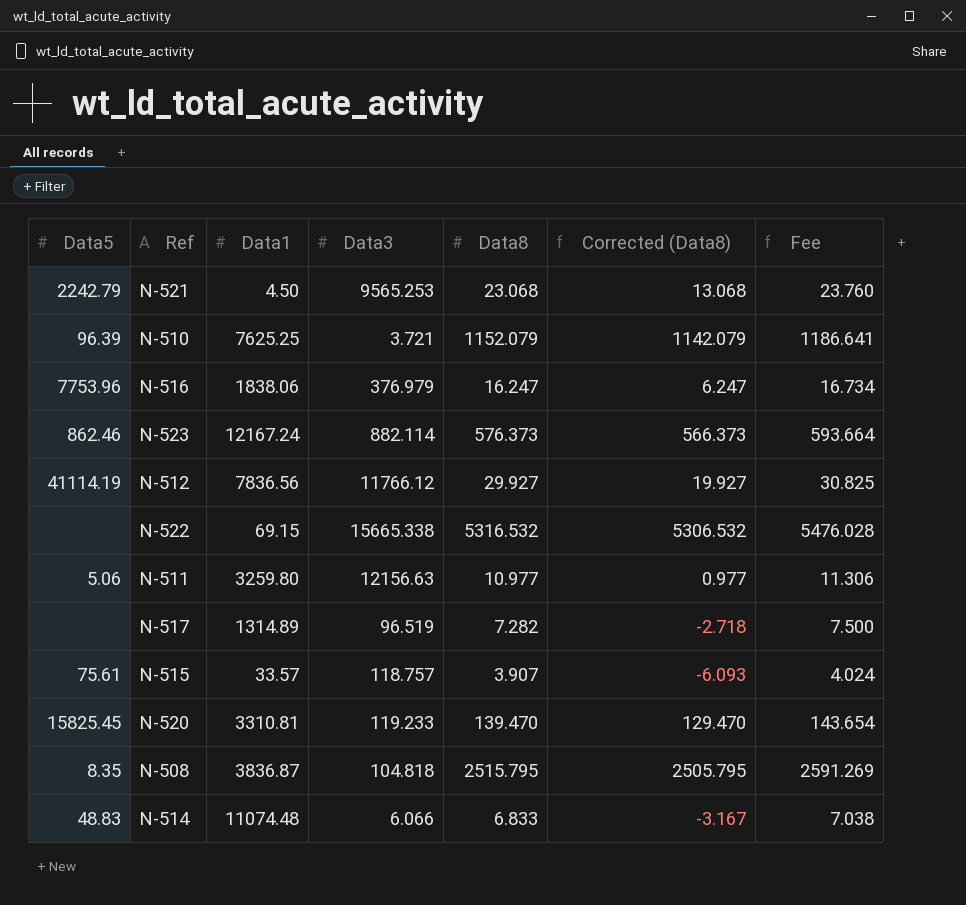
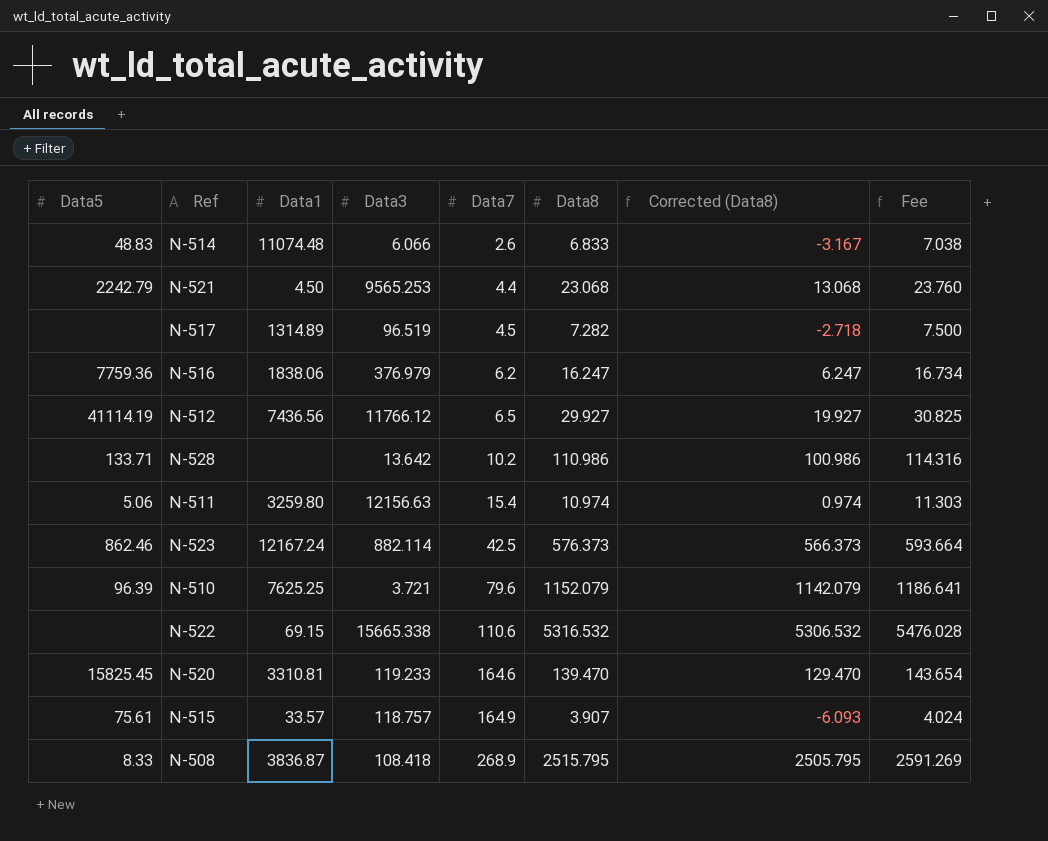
row order: none -> Data7 ascending
column Data7 | position: none -> 5
N-516 | Data5: 7753.96 -> 7759.36
N-512 | Data1: 7836.56 -> 7436.56
row N-528: none -> 133.71 | none | 13.642 | 10.2 | 110.986 | 100.986 | 114.316
N-511 | Data8: 10.977 -> 10.974
N-511 | Corrected (Data8): 0.977 -> 0.974
N-511 | Fee: 11.306 -> 11.303
N-508 | Data5: 8.35 -> 8.33
N-508 | Data3: 104.818 -> 108.418

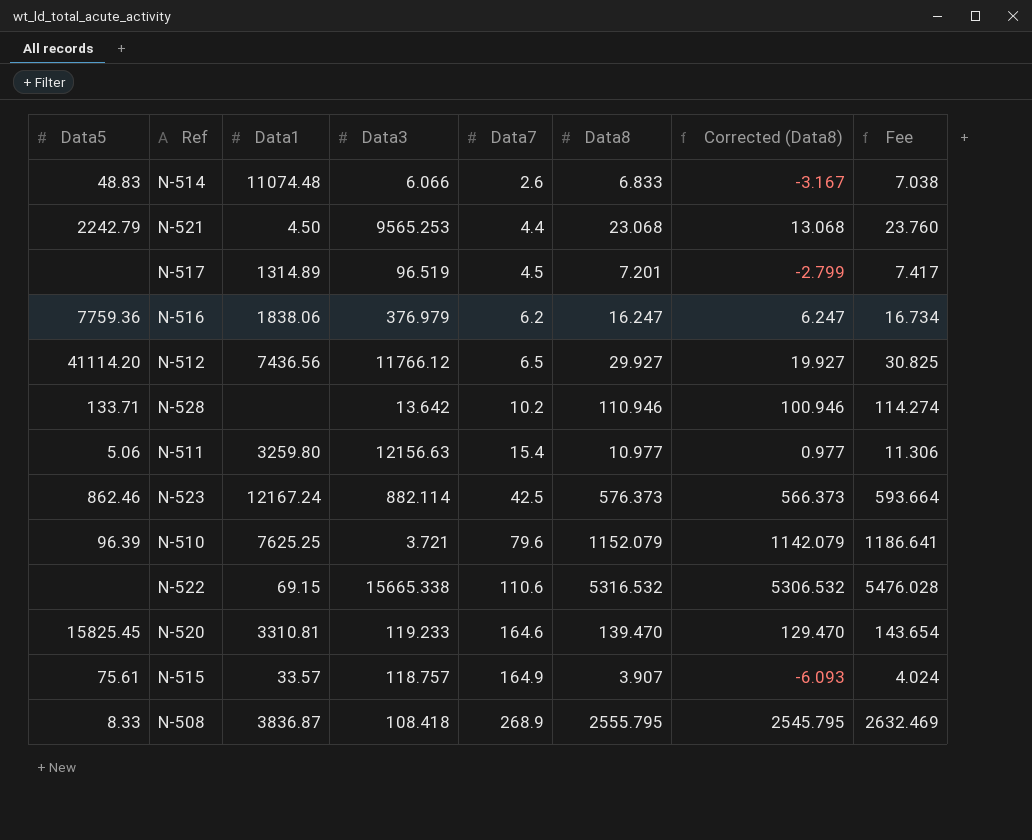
N-517 | Data8: 7.282 -> 7.201
N-517 | Corrected (Data8): -2.718 -> -2.799
N-517 | Fee: 7.500 -> 7.417
N-512 | Data5: 41114.19 -> 41114.20
N-528 | Data8: 110.986 -> 110.946
N-528 | Corrected (Data8): 100.986 -> 100.946
N-528 | Fee: 114.316 -> 114.274
N-511 | Data8: 10.974 -> 10.977
N-511 | Corrected (Data8): 0.974 -> 0.977
N-511 | Fee: 11.303 -> 11.306
N-508 | Data8: 2515.795 -> 2555.795
N-508 | Corrected (Data8): 2505.795 -> 2545.795
N-508 | Fee: 2591.269 -> 2632.469

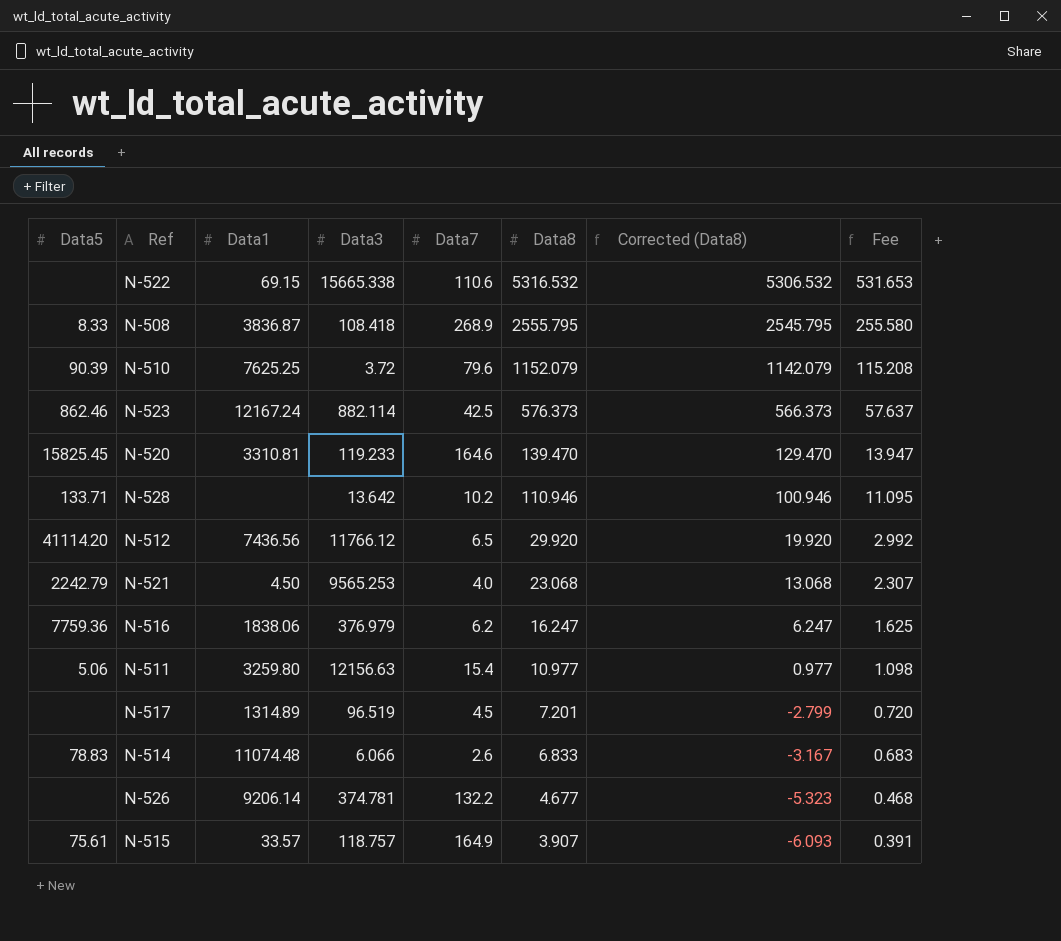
row order: Data7 ascending -> Data8 descending
column Fee | formula: [Data8] * 1.03 -> [Data8] * 0.1
N-510 | Data5: 96.39 -> 90.39
N-510 | Data3: 3.721 -> 3.72
N-512 | Data8: 29.927 -> 29.920
N-512 | Corrected (Data8): 19.927 -> 19.920
N-521 | Data7: 4.4 -> 4.0
N-514 | Data5: 48.83 -> 78.83
row N-526: none -> none | 9206.14 | 374.781 | 132.2 | 4.677 | -5.323 | 0.468

